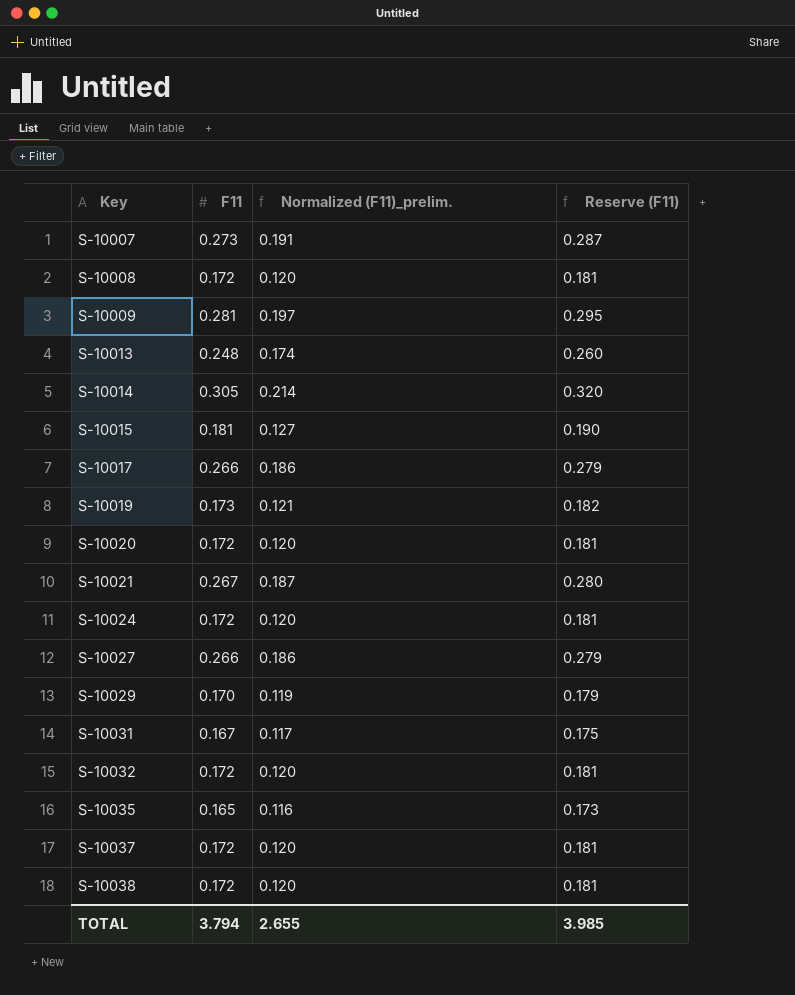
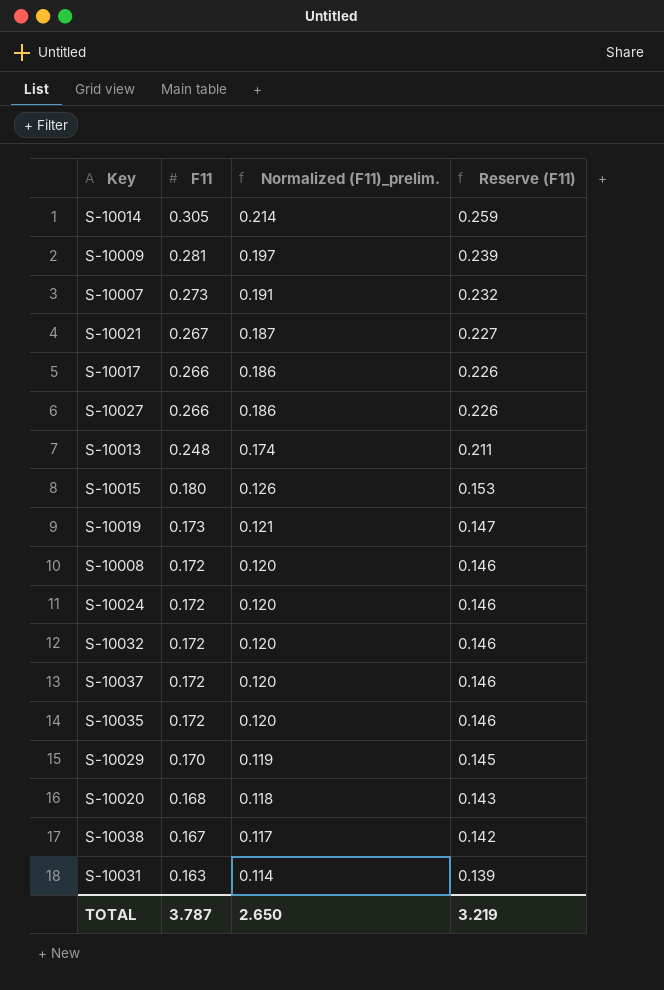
row order: Key ascending -> F11 descending
column Reserve (F11) | formula: [F11] * 1.05 -> [F11] * 0.85
S-10015 | F11: 0.181 -> 0.180
S-10015 | Normalized (F11)_prelim.: 0.127 -> 0.126
S-10035 | F11: 0.165 -> 0.172
S-10035 | Normalized (F11)_prelim.: 0.116 -> 0.120
S-10020 | F11: 0.172 -> 0.168
S-10020 | Normalized (F11)_prelim.: 0.120 -> 0.118
S-10038 | F11: 0.172 -> 0.167
S-10038 | Normalized (F11)_prelim.: 0.120 -> 0.117
S-10031 | F11: 0.167 -> 0.163
S-10031 | Normalized (F11)_prelim.: 0.117 -> 0.114
TOTAL | F11: 3.794 -> 3.787
TOTAL | Normalized (F11)_prelim.: 2.655 -> 2.650
TOTAL | Reserve (F11): 3.985 -> 3.219

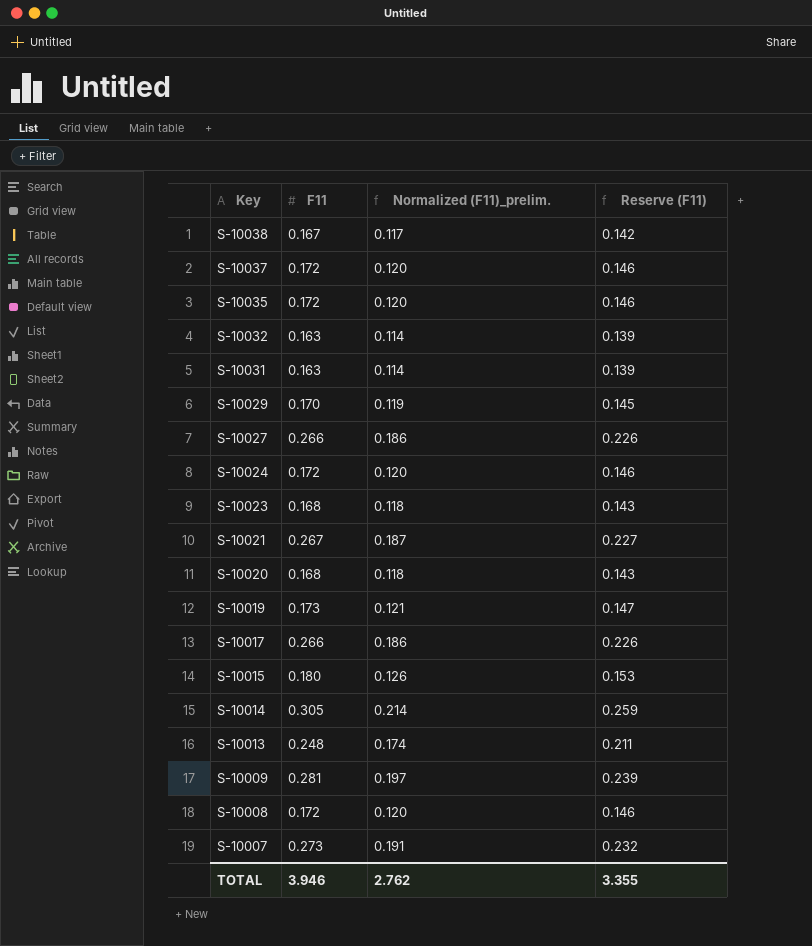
row order: F11 descending -> Key descending
S-10032 | F11: 0.172 -> 0.163
S-10032 | Normalized (F11)_prelim.: 0.120 -> 0.114
S-10032 | Reserve (F11): 0.146 -> 0.139
row S-10023: none -> 0.168 | 0.118 | 0.143
TOTAL | F11: 3.787 -> 3.946
TOTAL | Normalized (F11)_prelim.: 2.650 -> 2.762
TOTAL | Reserve (F11): 3.219 -> 3.355

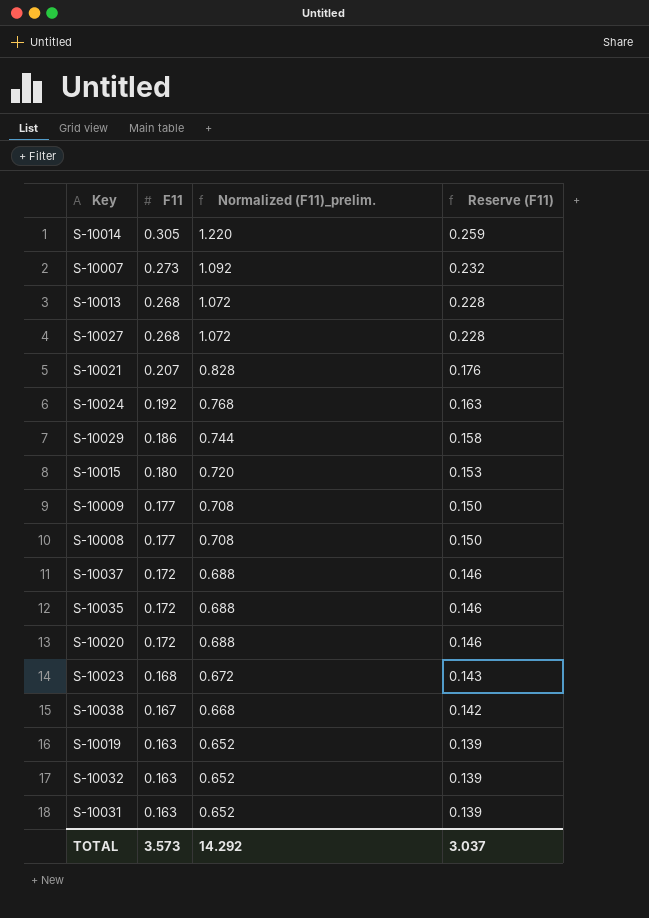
row order: Key descending -> F11 descending
column Normalized (F11)_prelim. | formula: [F11] * 0.7 -> [F11] * 4
row S-10017: 0.266 | 0.186 | 0.226 -> none
S-10013 | F11: 0.248 -> 0.268
S-10013 | Reserve (F11): 0.211 -> 0.228
S-10027 | F11: 0.266 -> 0.268
S-10027 | Reserve (F11): 0.226 -> 0.228
S-10021 | F11: 0.267 -> 0.207
S-10021 | Reserve (F11): 0.227 -> 0.176
S-10024 | F11: 0.172 -> 0.192
S-10024 | Reserve (F11): 0.146 -> 0.163
S-10029 | F11: 0.170 -> 0.186
S-10029 | Reserve (F11): 0.145 -> 0.158
S-10009 | F11: 0.281 -> 0.177
S-10009 | Reserve (F11): 0.239 -> 0.150
S-10008 | F11: 0.172 -> 0.177
S-10008 | Reserve (F11): 0.146 -> 0.150
S-10020 | F11: 0.168 -> 0.172
S-10020 | Reserve (F11): 0.143 -> 0.146
S-10019 | F11: 0.173 -> 0.163
S-10019 | Reserve (F11): 0.147 -> 0.139
TOTAL | F11: 3.946 -> 3.573
TOTAL | Normalized (F11)_prelim.: 2.762 -> 14.292
TOTAL | Reserve (F11): 3.355 -> 3.037

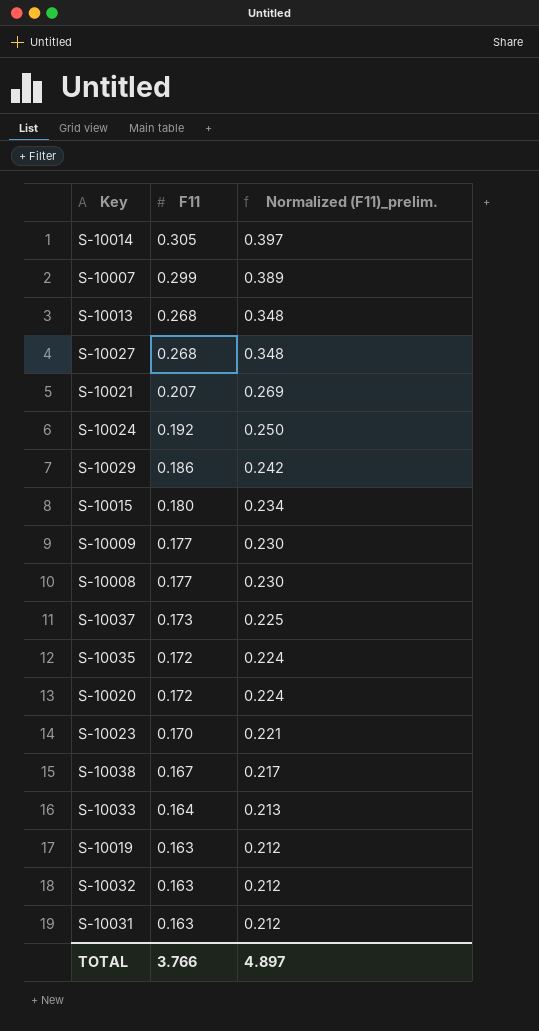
column Reserve (F11) | formula: [F11] * 0.85 -> none
column Normalized (F11)_prelim. | formula: [F11] * 4 -> [F11] * 1.3
S-10007 | F11: 0.273 -> 0.299
S-10037 | F11: 0.172 -> 0.173
S-10023 | F11: 0.168 -> 0.170
row S-10033: none -> 0.164 | 0.213
TOTAL | F11: 3.573 -> 3.766
TOTAL | Normalized (F11)_prelim.: 14.292 -> 4.897

